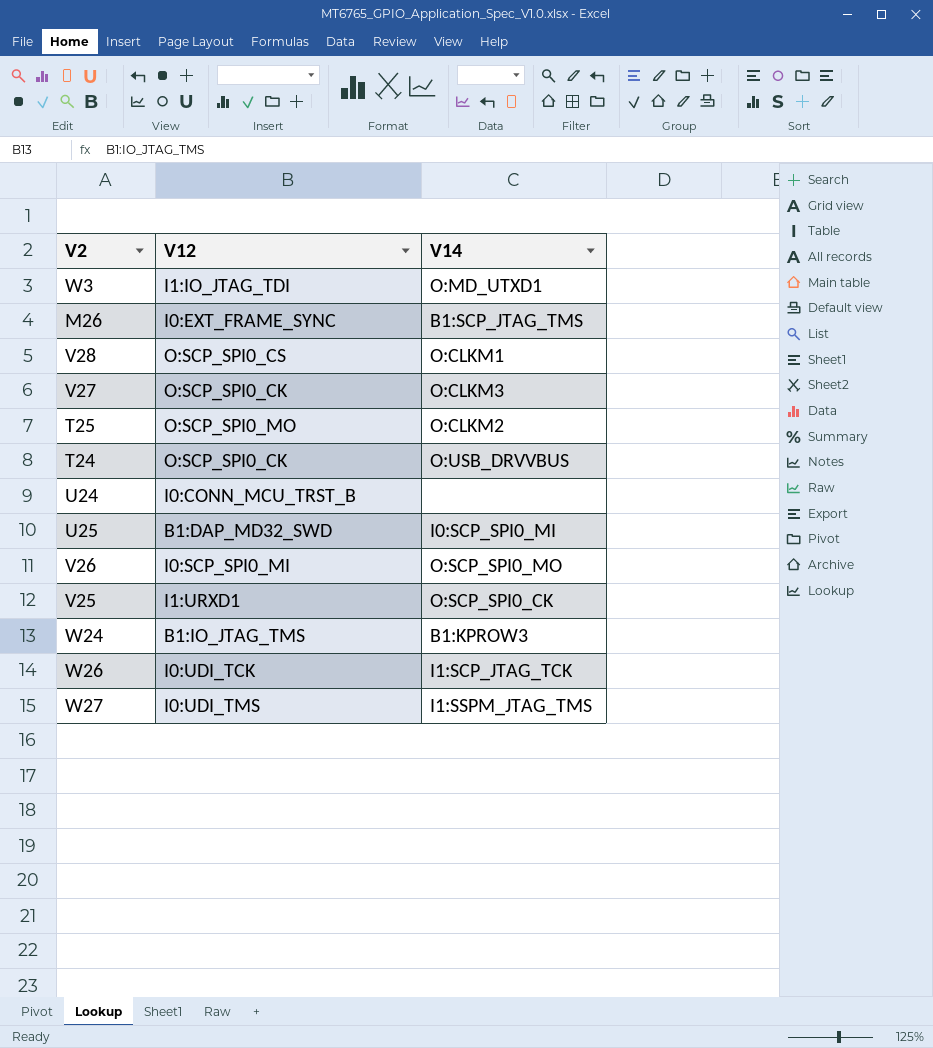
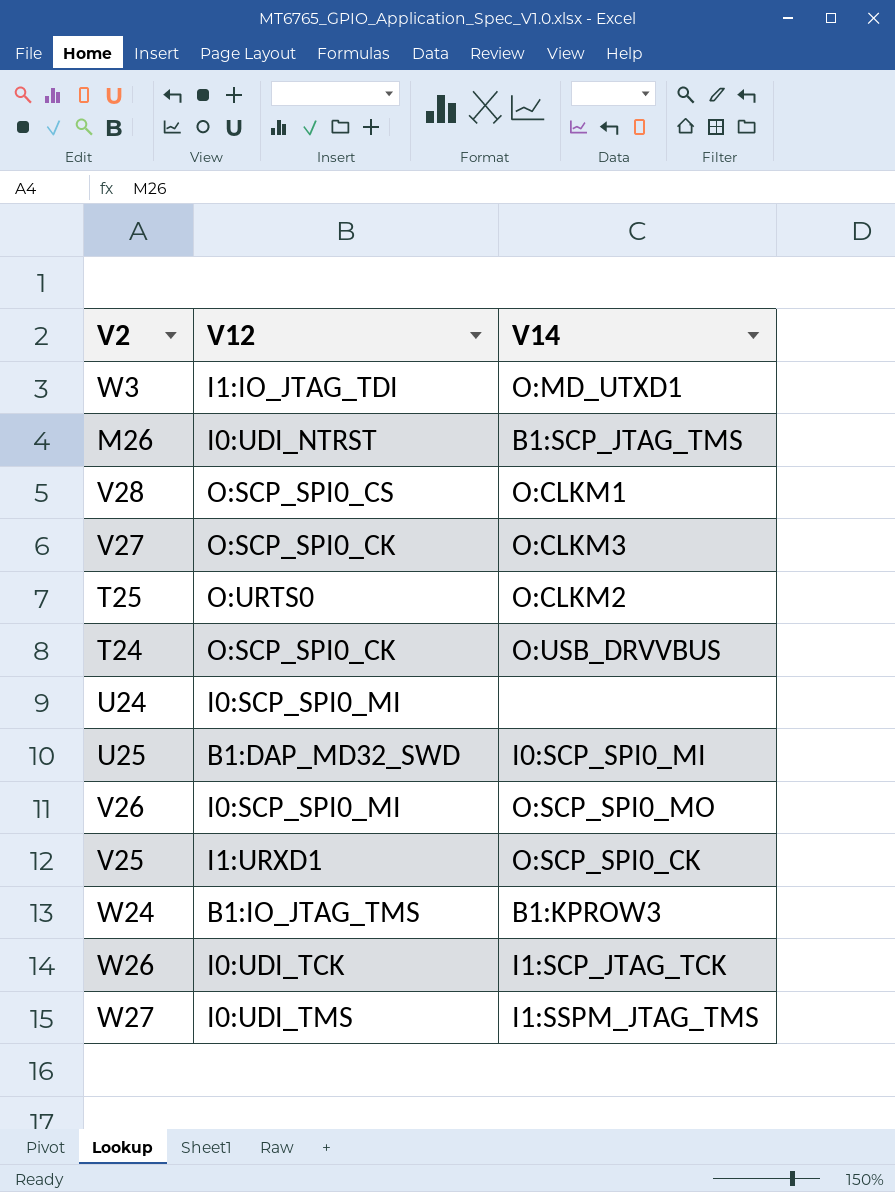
M26 | V12: I0:EXT_FRAME_SYNC -> I0:UDI_NTRST
T25 | V12: O:SCP_SPI0_MO -> O:URTS0
U24 | V12: I0:CONN_MCU_TRST_B -> I0:SCP_SPI0_MI

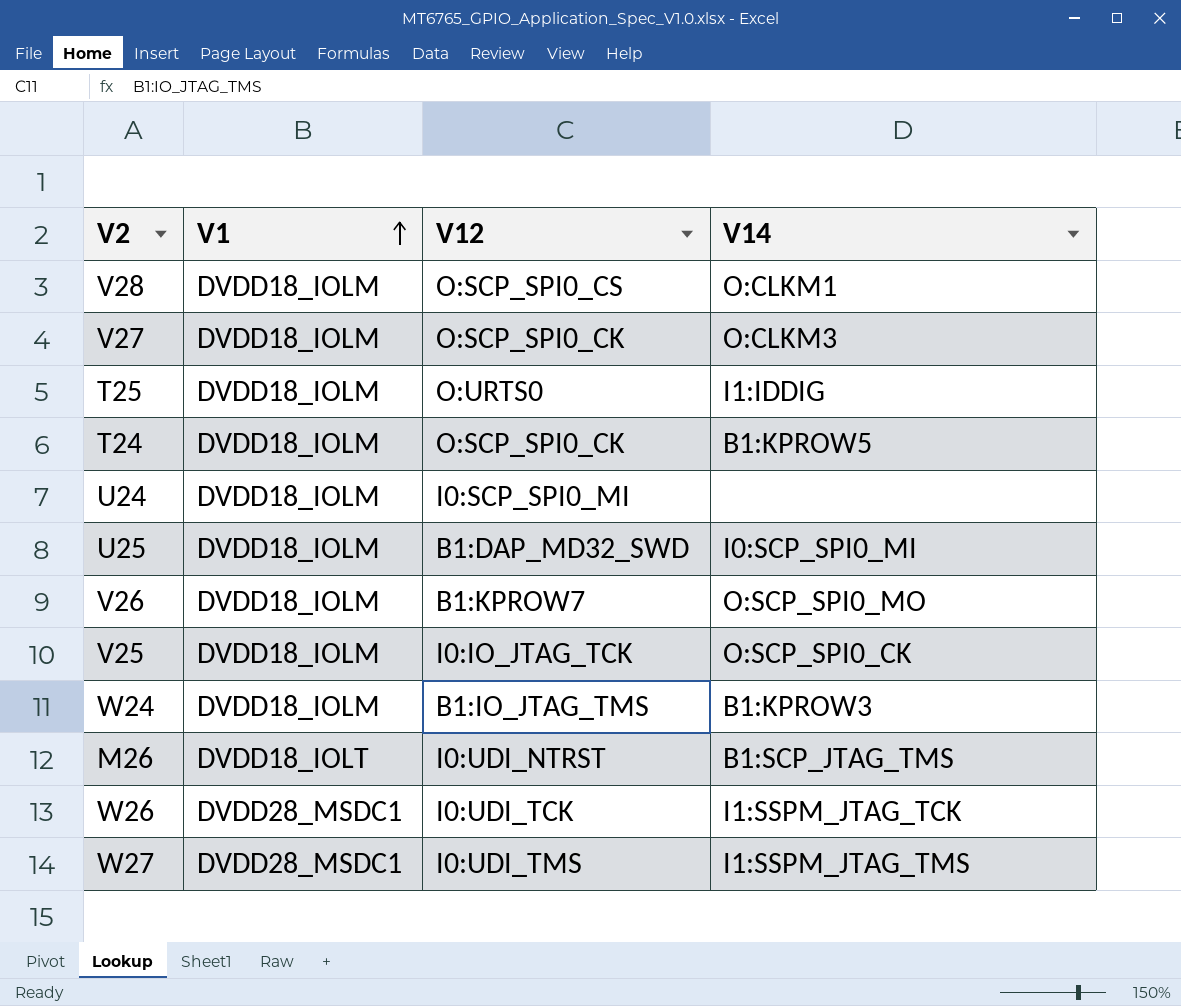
row order: none -> V1 ascending
column V1 | position: none -> 2
row W3: I1:IO_JTAG_TDI | O:MD_UTXD1 -> none
T25 | V14: O:CLKM2 -> I1:IDDIG
T24 | V14: O:USB_DRVVBUS -> B1:KPROW5
V26 | V12: I0:SCP_SPI0_MI -> B1:KPROW7
V25 | V12: I1:URXD1 -> I0:IO_JTAG_TCK
W26 | V14: I1:SCP_JTAG_TCK -> I1:SSPM_JTAG_TCK

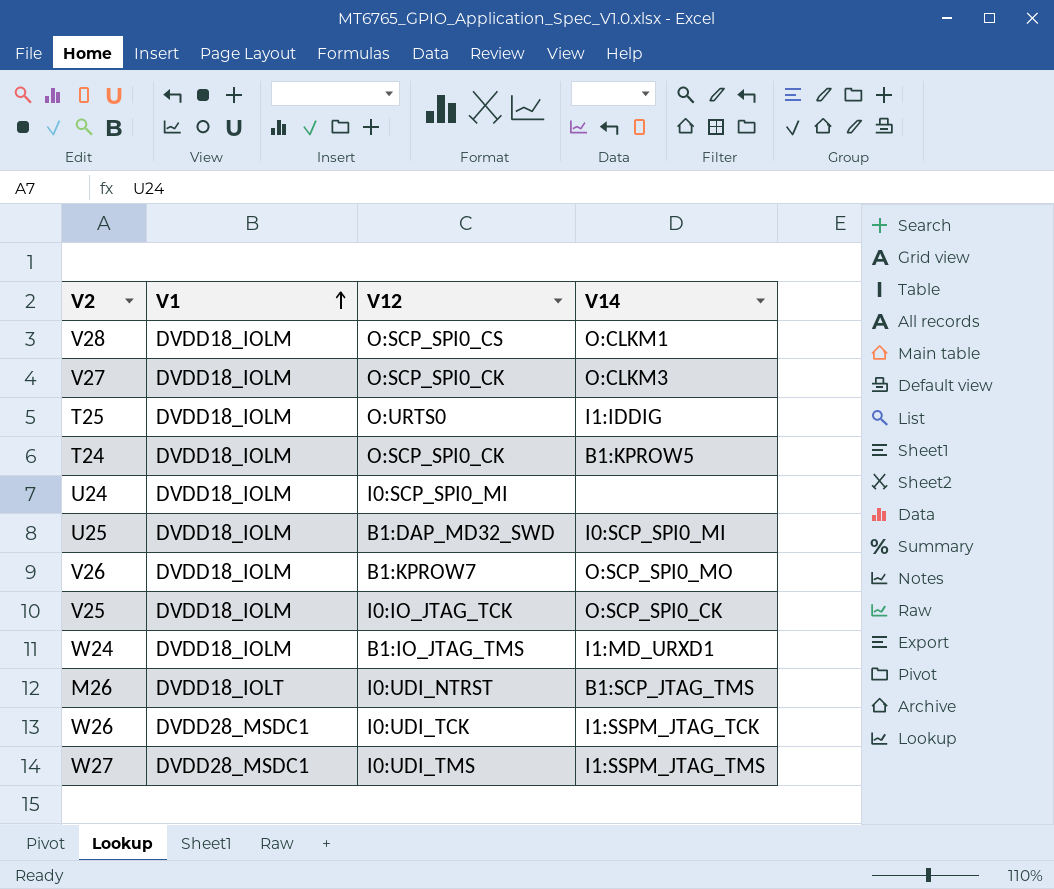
W24 | V14: B1:KPROW3 -> I1:MD_URXD1

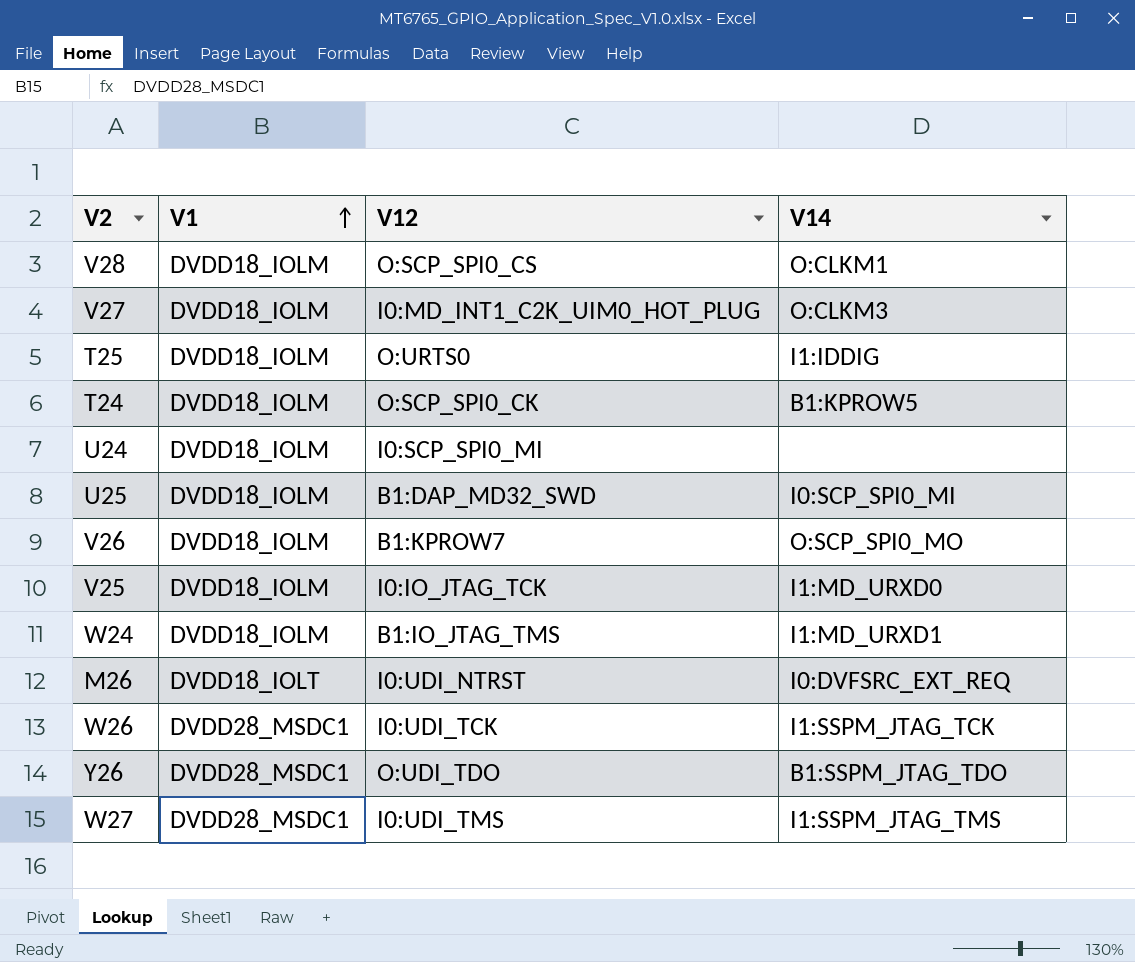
V27 | V12: O:SCP_SPI0_CK -> I0:MD_INT1_C2K_UIM0_HOT_PLUG
V25 | V14: O:SCP_SPI0_CK -> I1:MD_URXD0
M26 | V14: B1:SCP_JTAG_TMS -> I0:DVFSRC_EXT_REQ
row Y26: none -> DVDD28_MSDC1 | O:UDI_TDO | B1:SSPM_JTAG_TDO

